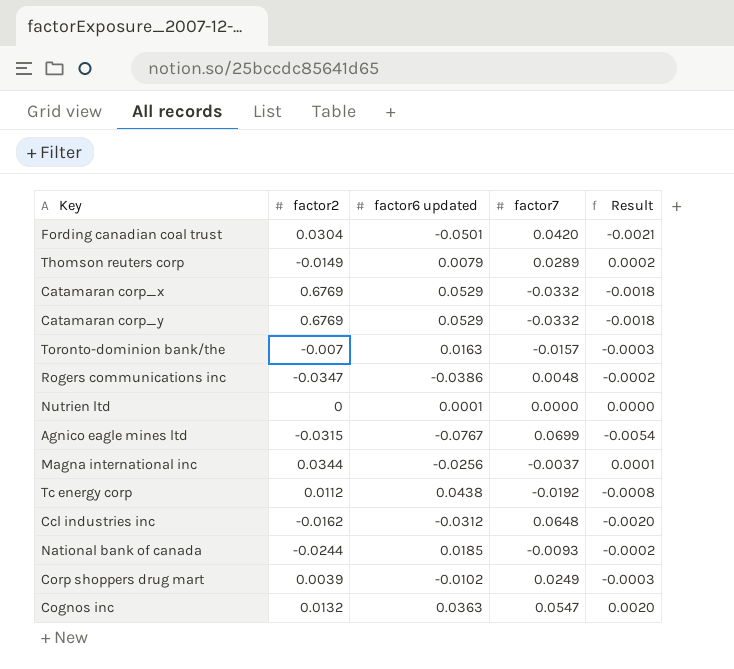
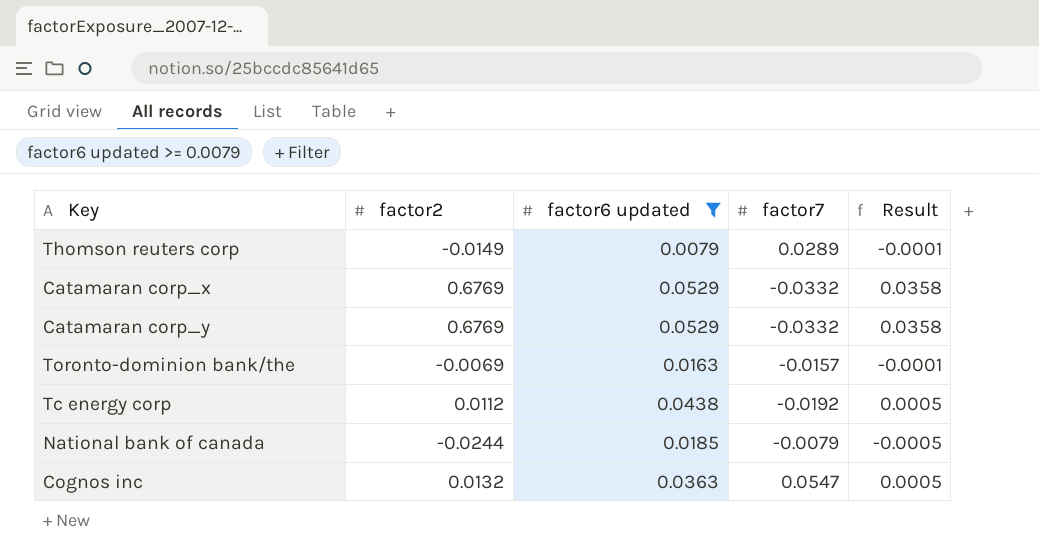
filter: none -> factor6 updated >= 0.0079
column Result | formula: [factor6 updated] * [factor7] -> [factor2] * [factor6 updated]
Toronto-dominion bank/the | factor2: -0.007 -> -0.0069
National bank of canada | factor7: -0.0093 -> -0.0079

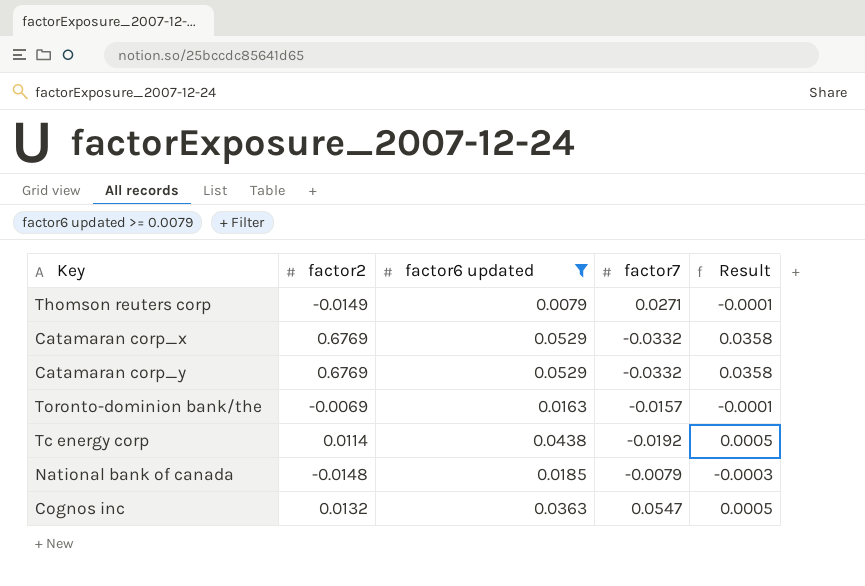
Thomson reuters corp | factor7: 0.0289 -> 0.0271
Tc energy corp | factor2: 0.0112 -> 0.0114
National bank of canada | factor2: -0.0244 -> -0.0148
National bank of canada | Result: -0.0005 -> -0.0003

